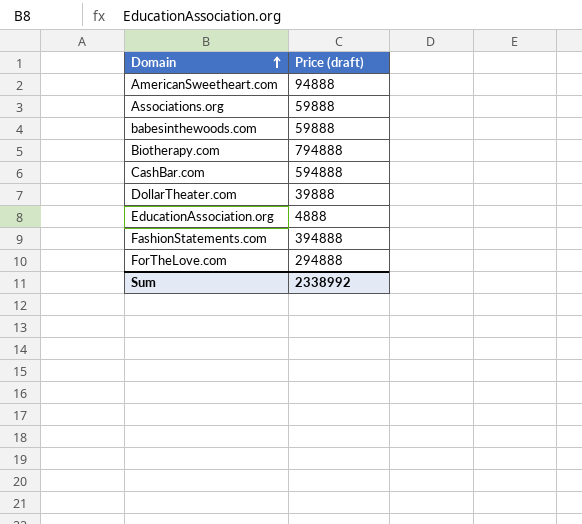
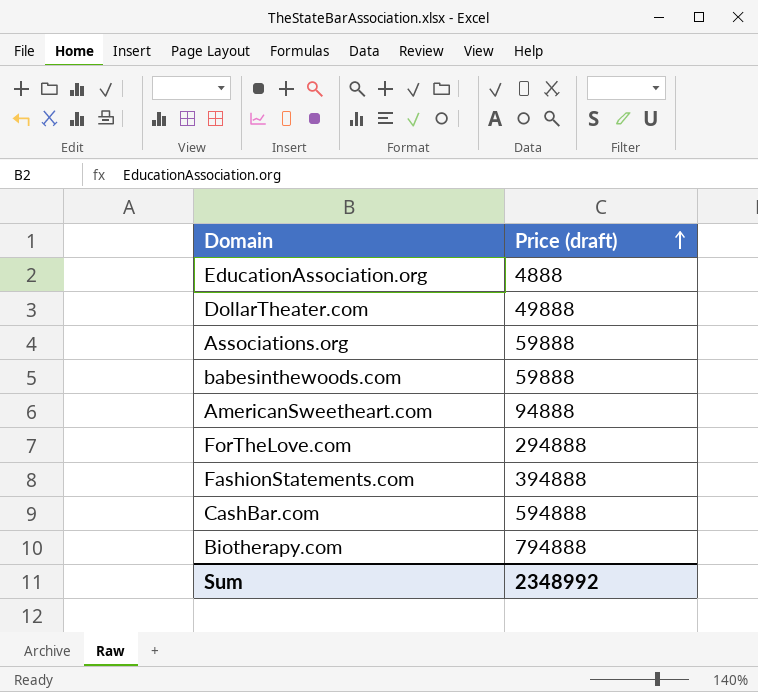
row order: Domain ascending -> Price (draft) ascending
DollarTheater.com | Price (draft): 39888 -> 49888
Sum | Price (draft): 2338992 -> 2348992

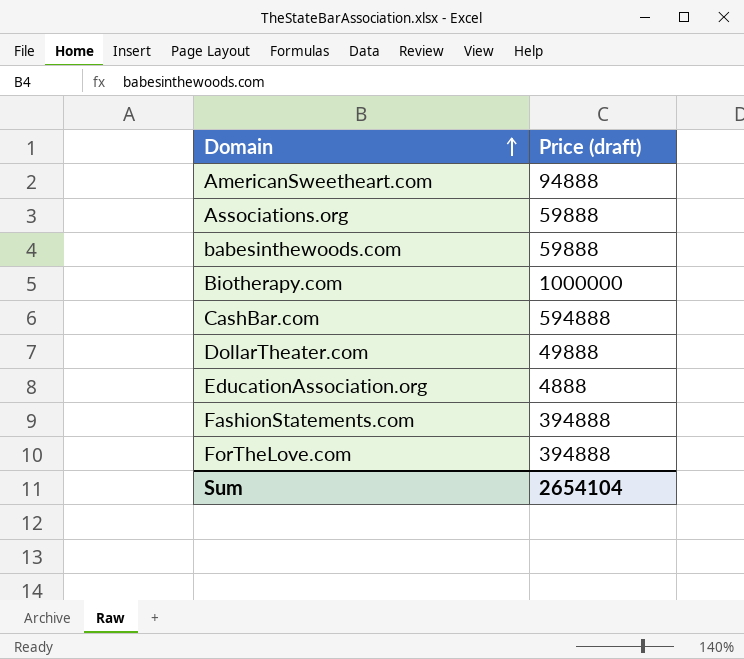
row order: Price (draft) ascending -> Domain ascending
Biotherapy.com | Price (draft): 794888 -> 1000000
ForTheLove.com | Price (draft): 294888 -> 394888
Sum | Price (draft): 2348992 -> 2654104

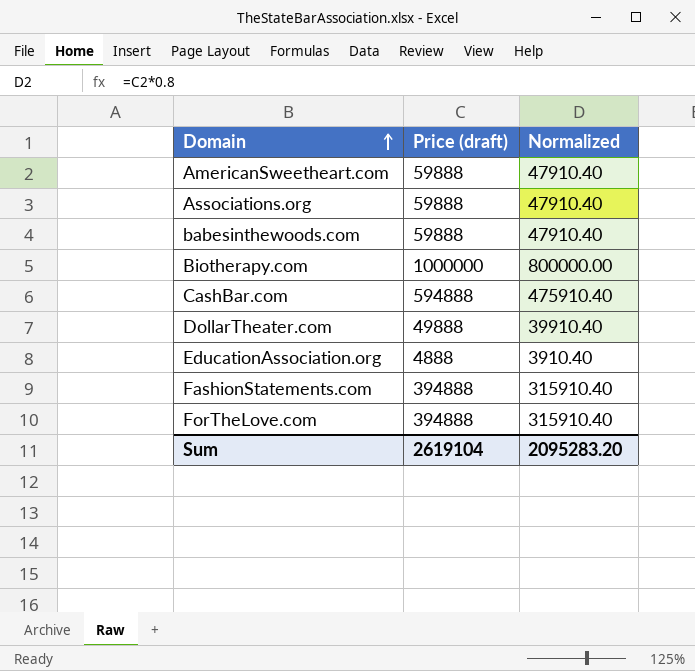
column Normalized | formula: none -> [Price (draft)] * 0.8
AmericanSweetheart.com | Price (draft): 94888 -> 59888
Sum | Price (draft): 2654104 -> 2619104

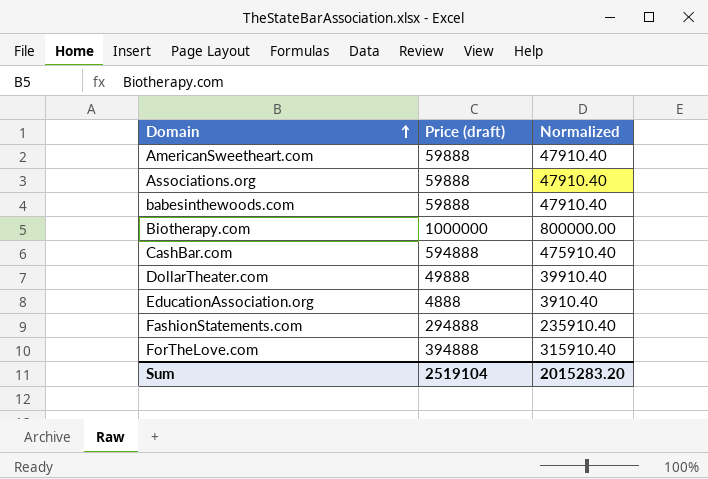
FashionStatements.com | Price (draft): 394888 -> 294888
FashionStatements.com | Normalized: 315910.40 -> 235910.40
Sum | Price (draft): 2619104 -> 2519104
Sum | Normalized: 2095283.20 -> 2015283.20

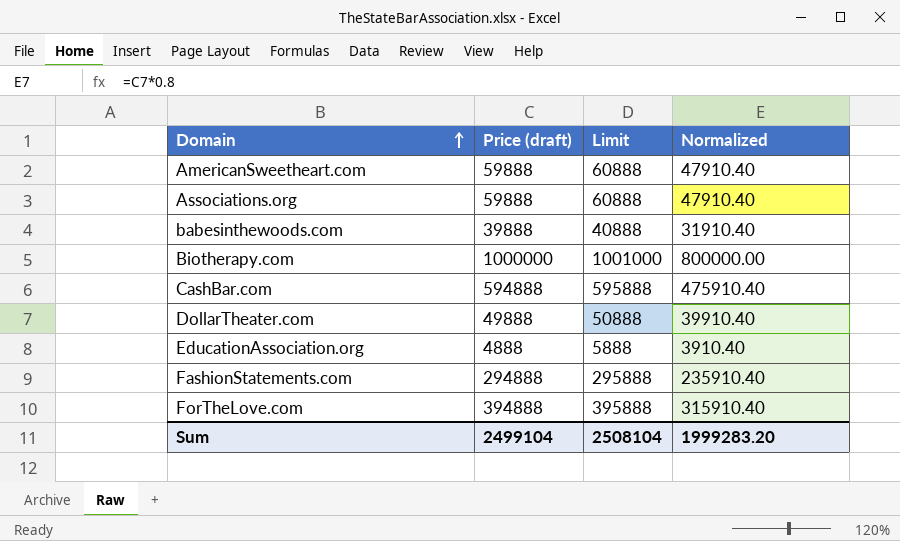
column Limit | formula: none -> [Price (draft)] + 1000
babesinthewoods.com | Price (draft): 59888 -> 39888
babesinthewoods.com | Normalized: 47910.40 -> 31910.40
Sum | Price (draft): 2519104 -> 2499104
Sum | Normalized: 2015283.20 -> 1999283.20

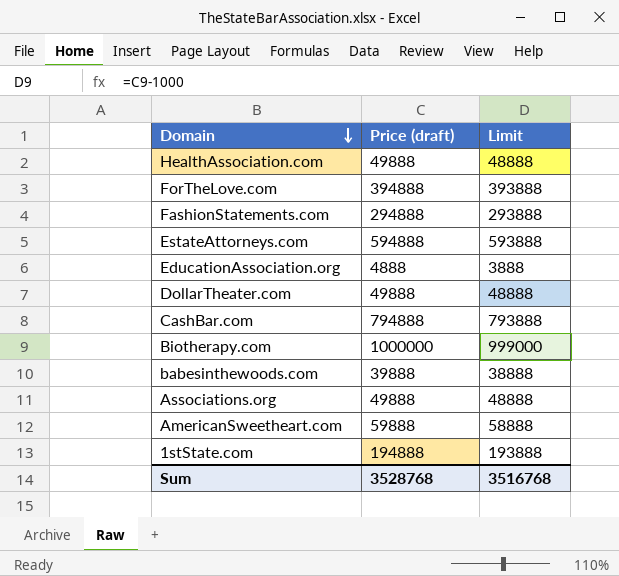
row order: Domain ascending -> Domain descending
column Normalized | formula: [Price (draft)] * 0.8 -> none
column Limit | formula: [Price (draft)] + 1000 -> [Price (draft)] - 1000
row HealthAssociation.com: none -> 49888 | 48888
row EstateAttorneys.com: none -> 594888 | 593888
CashBar.com | Price (draft): 594888 -> 794888
Associations.org | Price (draft): 59888 -> 49888
row 1stState.com: none -> 194888 | 193888
Sum | Price (draft): 2499104 -> 3528768
Sum | Limit: 2508104 -> 3516768

